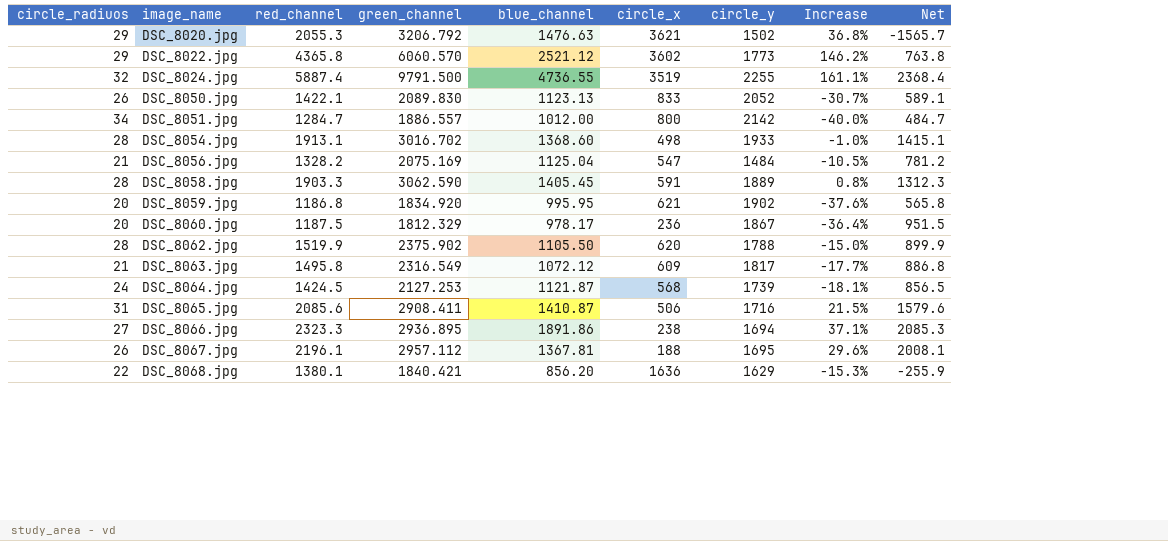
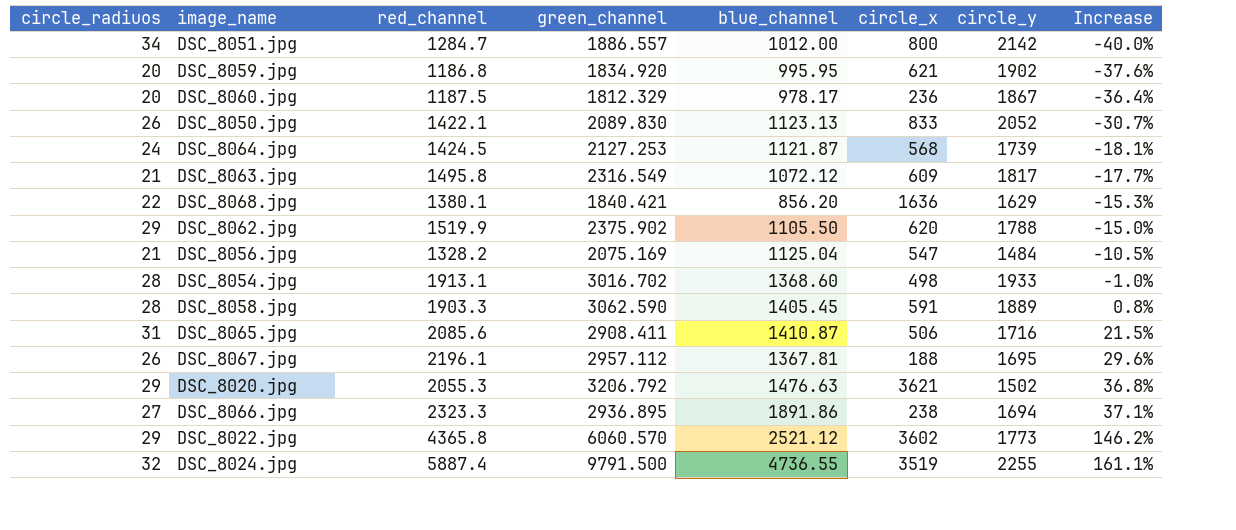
row order: image_name ascending -> Increase ascending
column Net | formula: [red_channel] - [circle_x] -> none
DSC_8062.jpg | circle_radiuos: 28 -> 29

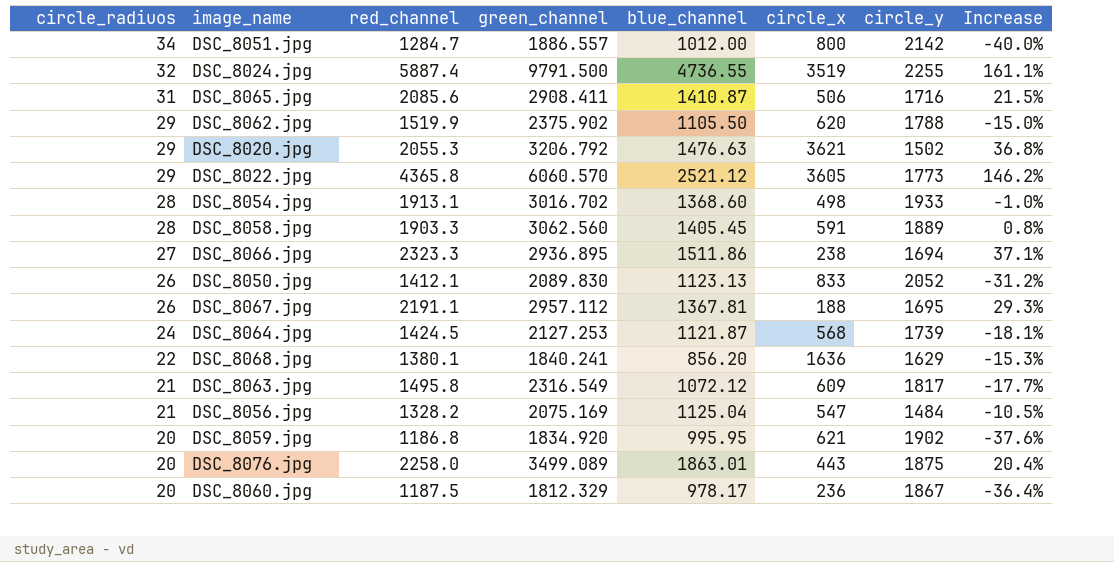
row order: Increase ascending -> circle_radiuos descending
DSC_8022.jpg | circle_x: 3602 -> 3605
DSC_8058.jpg | green_channel: 3062.590 -> 3062.560
DSC_8066.jpg | blue_channel: 1891.86 -> 1511.86
DSC_8050.jpg | red_channel: 1422.1 -> 1412.1
DSC_8050.jpg | Increase: -30.7% -> -31.2%
DSC_8067.jpg | red_channel: 2196.1 -> 2191.1
DSC_8067.jpg | Increase: 29.6% -> 29.3%
DSC_8068.jpg | green_channel: 1840.421 -> 1840.241
row DSC_8076.jpg: none -> 20 | 2258.0 | 3499.089 | 1863.01 | 443 | 1875 | 20.4%

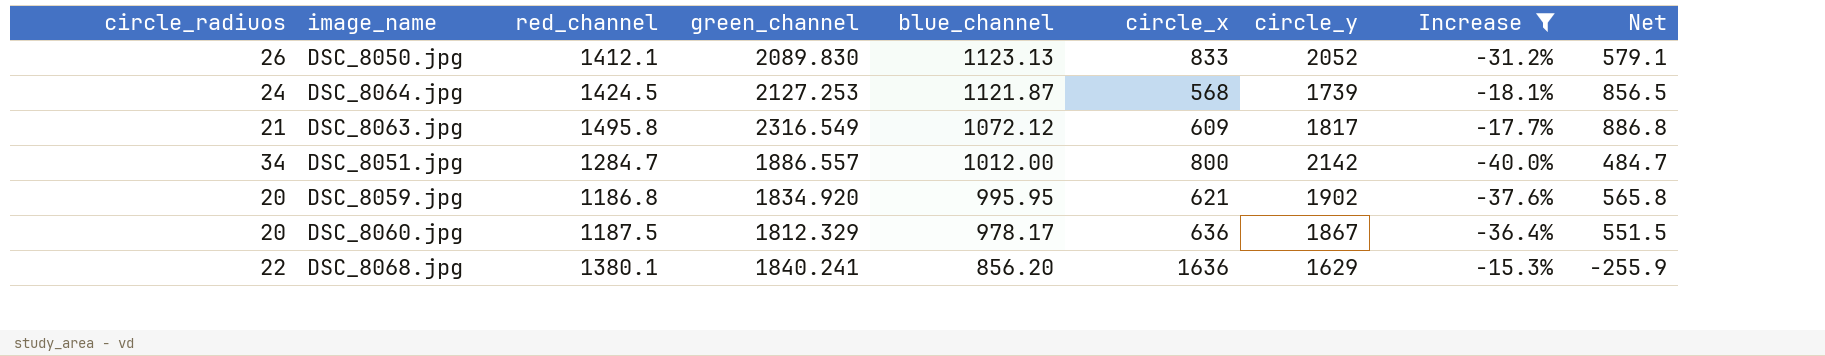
filter: none -> Increase <= -15.3%
row order: circle_radiuos descending -> blue_channel descending
column Net | formula: none -> [red_channel] - [circle_x]
DSC_8060.jpg | circle_x: 236 -> 636

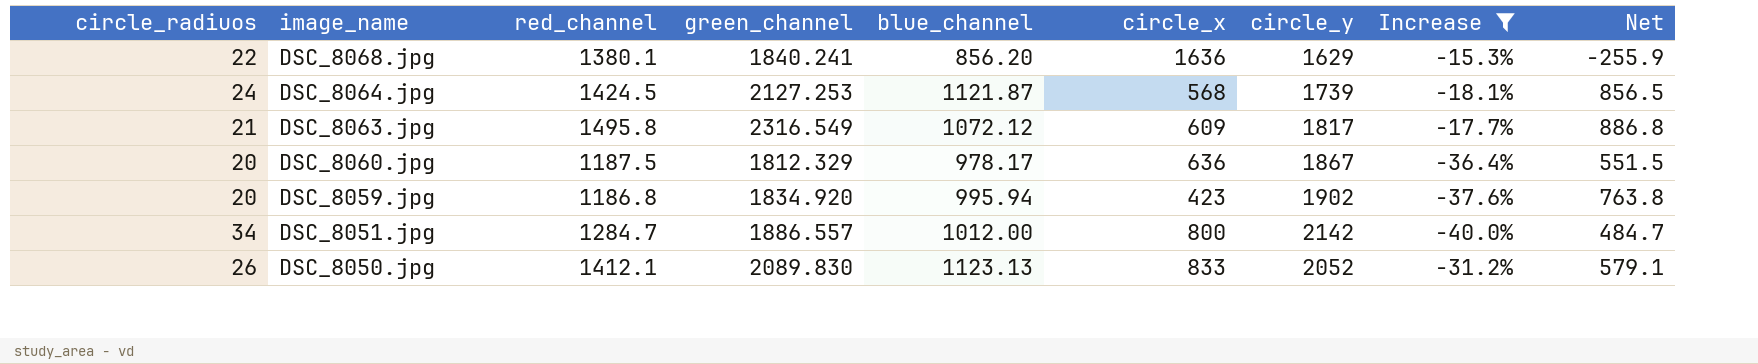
row order: blue_channel descending -> image_name descending
DSC_8059.jpg | blue_channel: 995.95 -> 995.94
DSC_8059.jpg | circle_x: 621 -> 423
DSC_8059.jpg | Net: 565.8 -> 763.8

